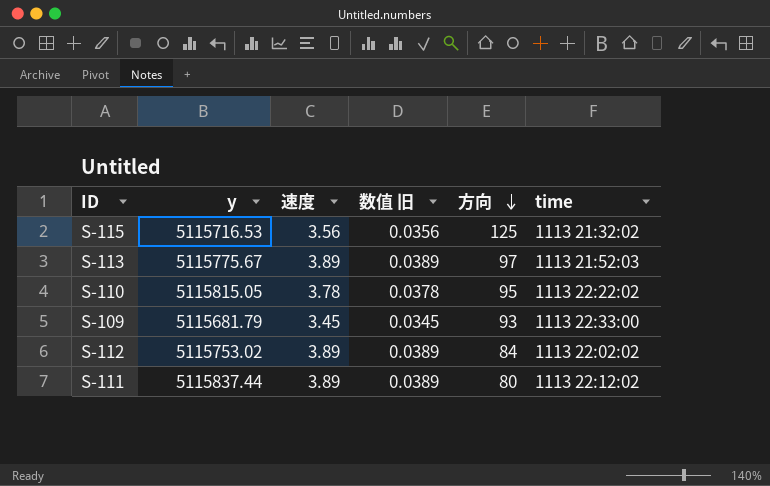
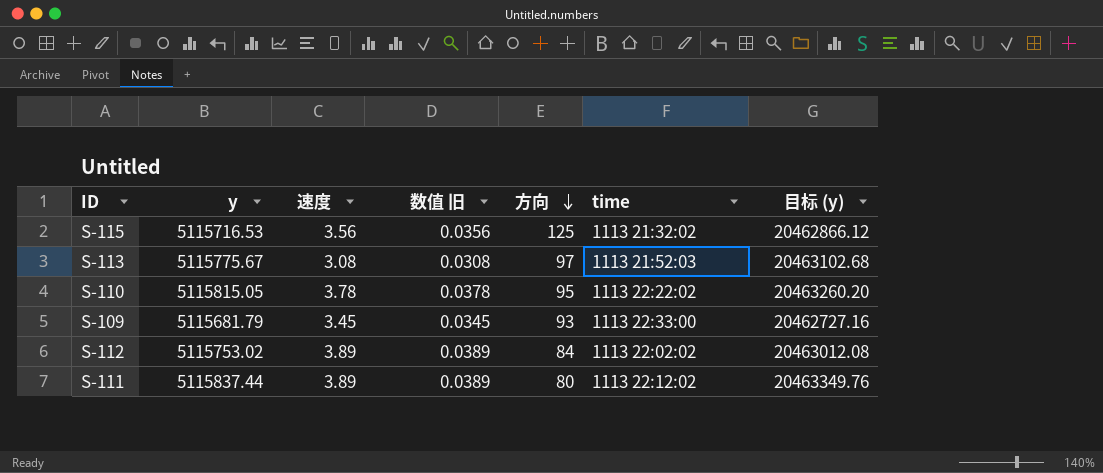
column 目标 (y) | formula: none -> [y] * 4
S-113 | 速度: 3.89 -> 3.08
S-113 | 数值 旧: 0.0389 -> 0.0308

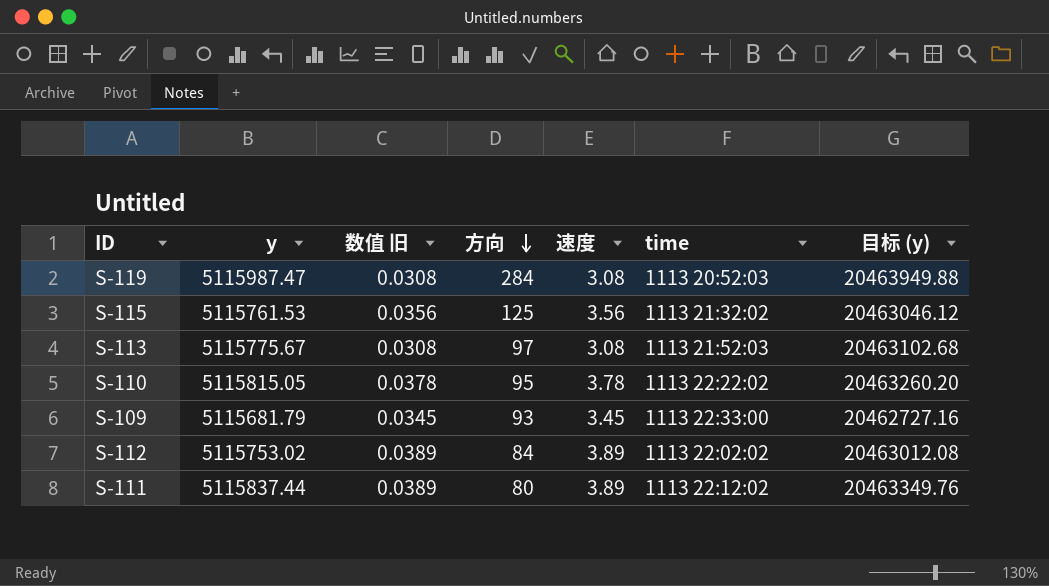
column 速度 | position: 3 -> 5
row S-119: none -> 5115987.47 | 0.0308 | 284 | 3.08 | 1113 20:52:03 | 20463949.88
S-115 | y: 5115716.53 -> 5115761.53
S-115 | 目标 (y): 20462866.12 -> 20463046.12

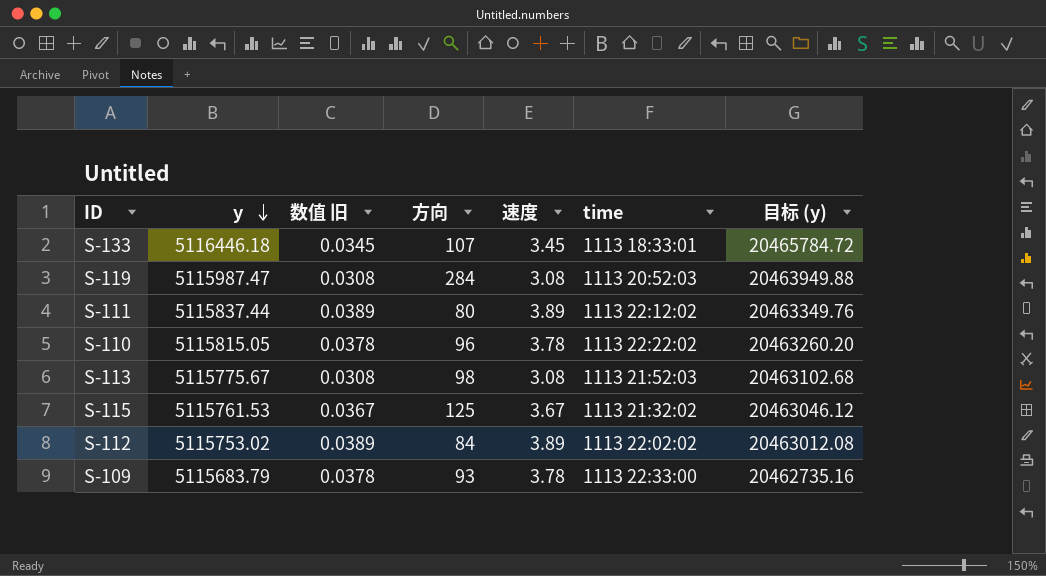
row order: 方向 descending -> y descending
row S-133: none -> 5116446.18 | 0.0345 | 107 | 3.45 | 1113 18:33:01 | 20465784.72
S-110 | 方向: 95 -> 96
S-113 | 方向: 97 -> 98
S-115 | 数值 旧: 0.0356 -> 0.0367
S-115 | 速度: 3.56 -> 3.67
S-109 | y: 5115681.79 -> 5115683.79
S-109 | 数值 旧: 0.0345 -> 0.0378
S-109 | 速度: 3.45 -> 3.78
S-109 | 目标 (y): 20462727.16 -> 20462735.16

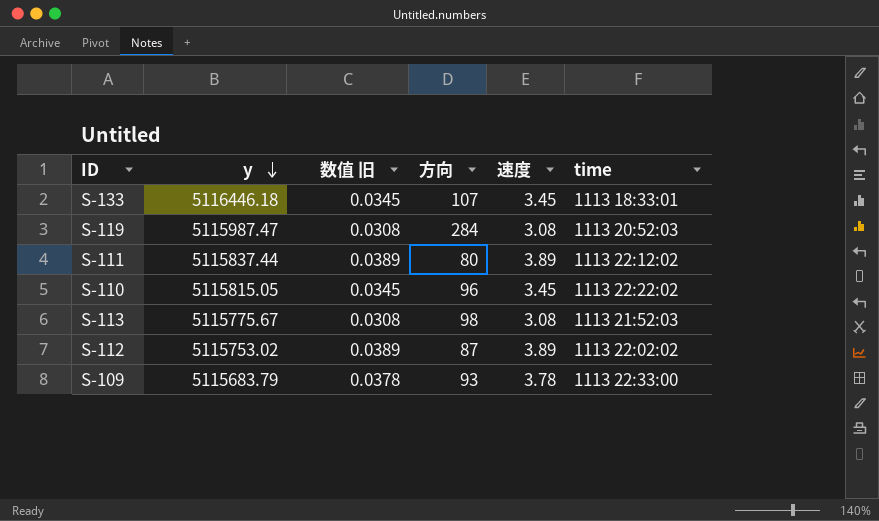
column 目标 (y) | formula: [y] * 4 -> none
row S-115: 5115761.53 | 0.0367 | 125 | 3.67 | 1113 21:32:02 | 20463046.12 -> none
S-110 | 数值 旧: 0.0378 -> 0.0345
S-110 | 速度: 3.78 -> 3.45
S-112 | 方向: 84 -> 87

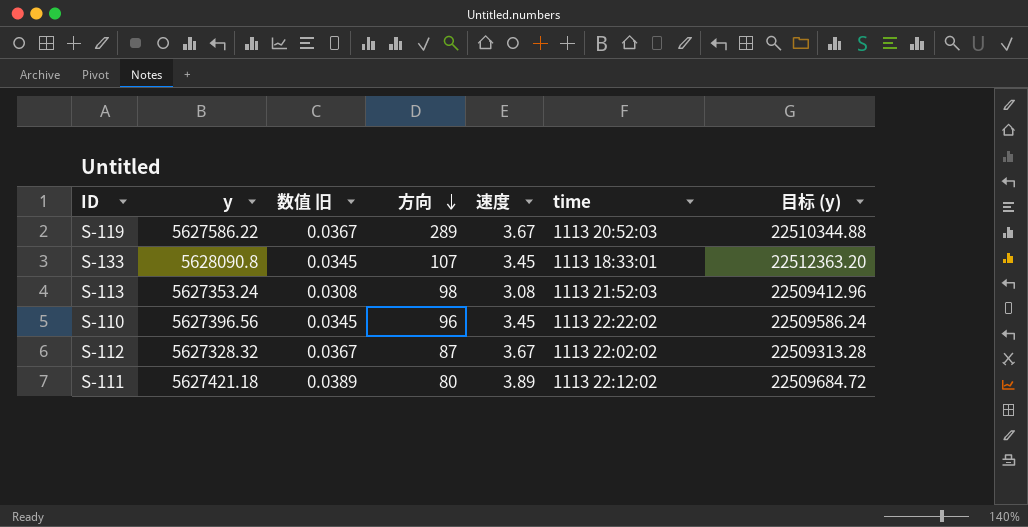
row order: y descending -> 方向 descending
column 目标 (y) | formula: none -> [y] * 4
row S-109: 5115683.79 | 0.0378 | 93 | 3.78 | 1113 22:33:00 -> none
S-119 | y: 5115987.47 -> 5627586.22
S-119 | 数值 旧: 0.0308 -> 0.0367
S-119 | 方向: 284 -> 289
S-119 | 速度: 3.08 -> 3.67
S-133 | y: 5116446.18 -> 5628090.8
S-113 | y: 5115775.67 -> 5627353.24
S-110 | y: 5115815.05 -> 5627396.56
S-112 | y: 5115753.02 -> 5627328.32
S-112 | 数值 旧: 0.0389 -> 0.0367
S-112 | 速度: 3.89 -> 3.67
S-111 | y: 5115837.44 -> 5627421.18

